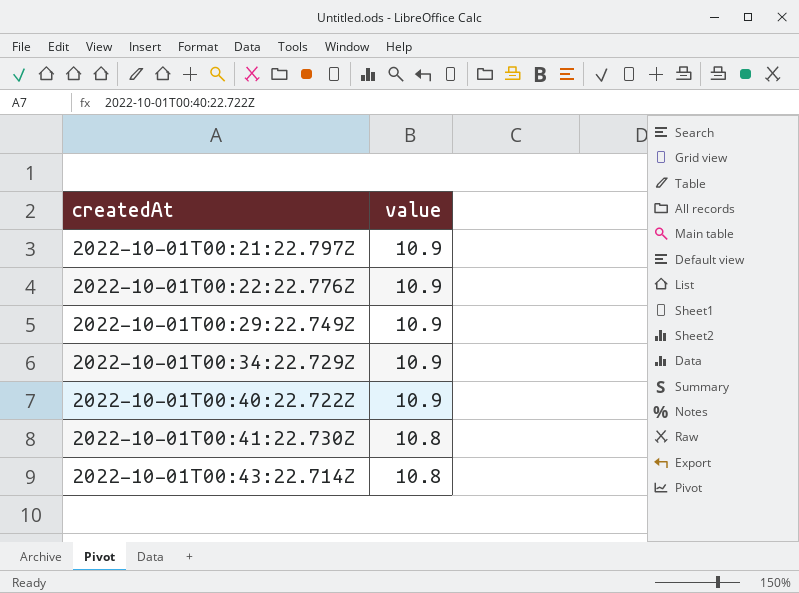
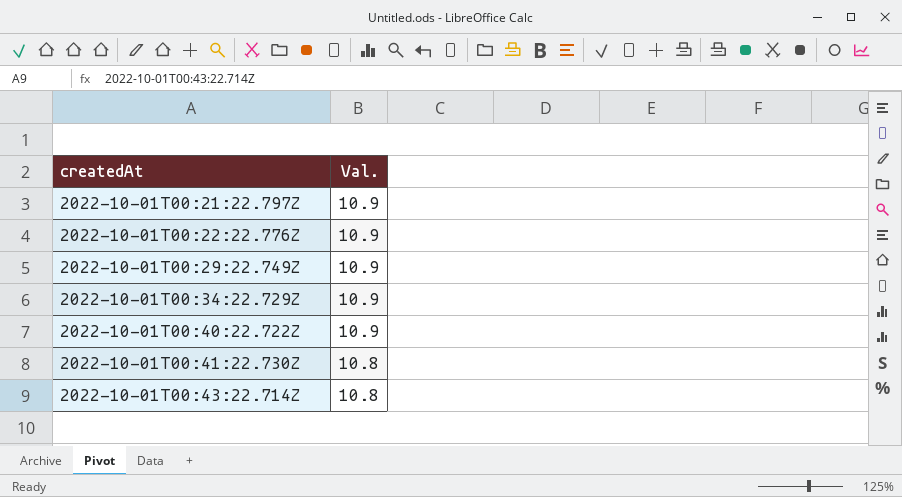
column name: value -> Val.

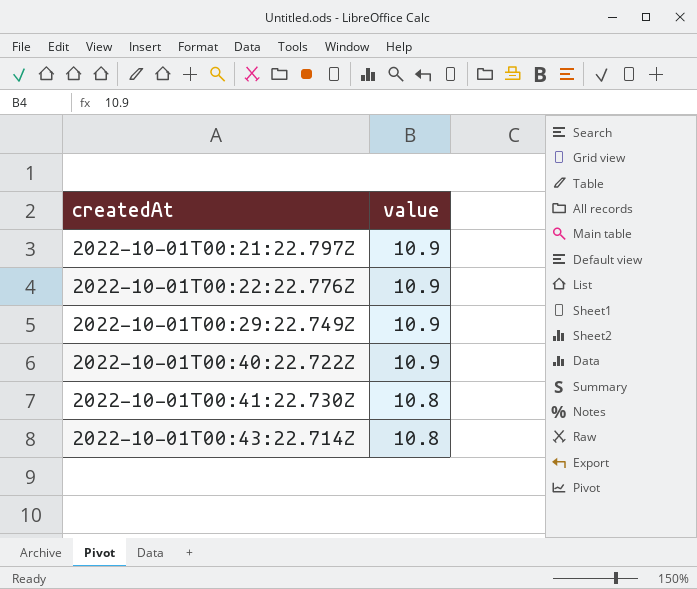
column name: Val. -> value
row 2022-10-01T00:34:22.729Z: 10.9 -> none

